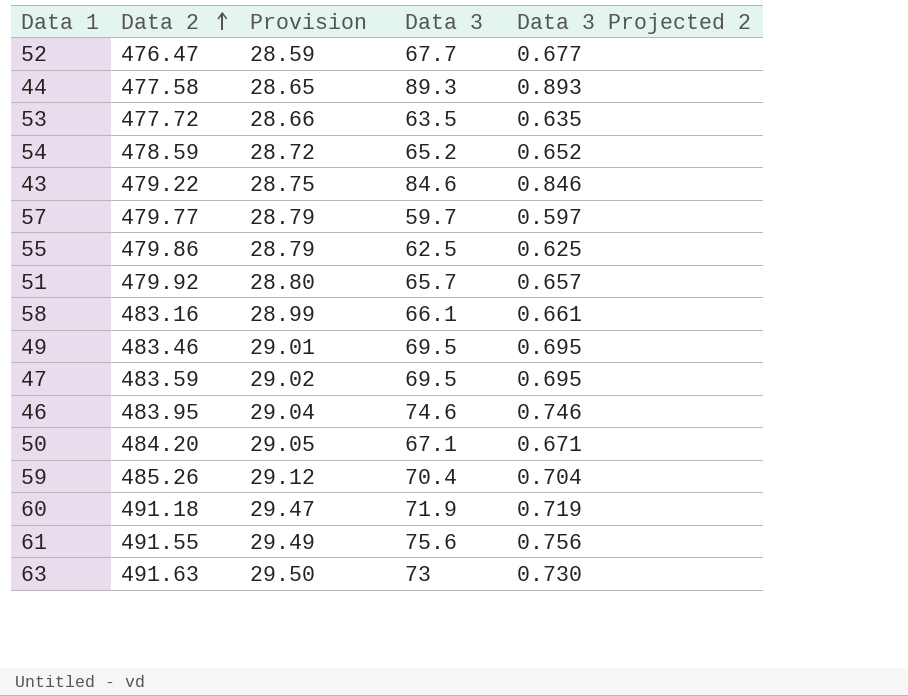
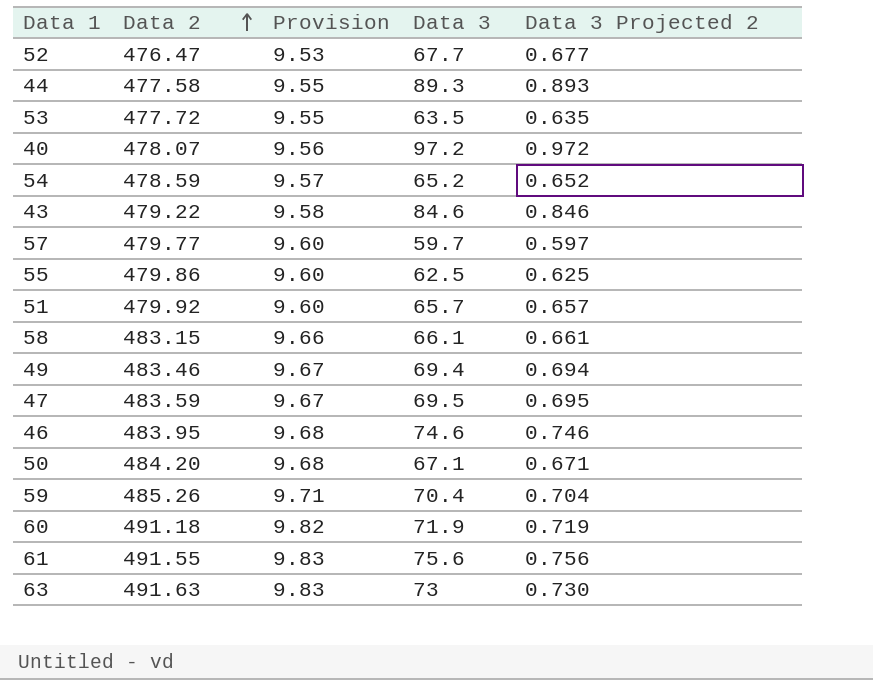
column Provision | formula: [Data 2] * 0.06 -> [Data 2] * 0.02
row 40: none -> 478.07 | 9.56 | 97.2 | 0.972
58 | Data 2: 483.16 -> 483.15
49 | Data 3: 69.5 -> 69.4
49 | Data 3 Projected 2: 0.695 -> 0.694

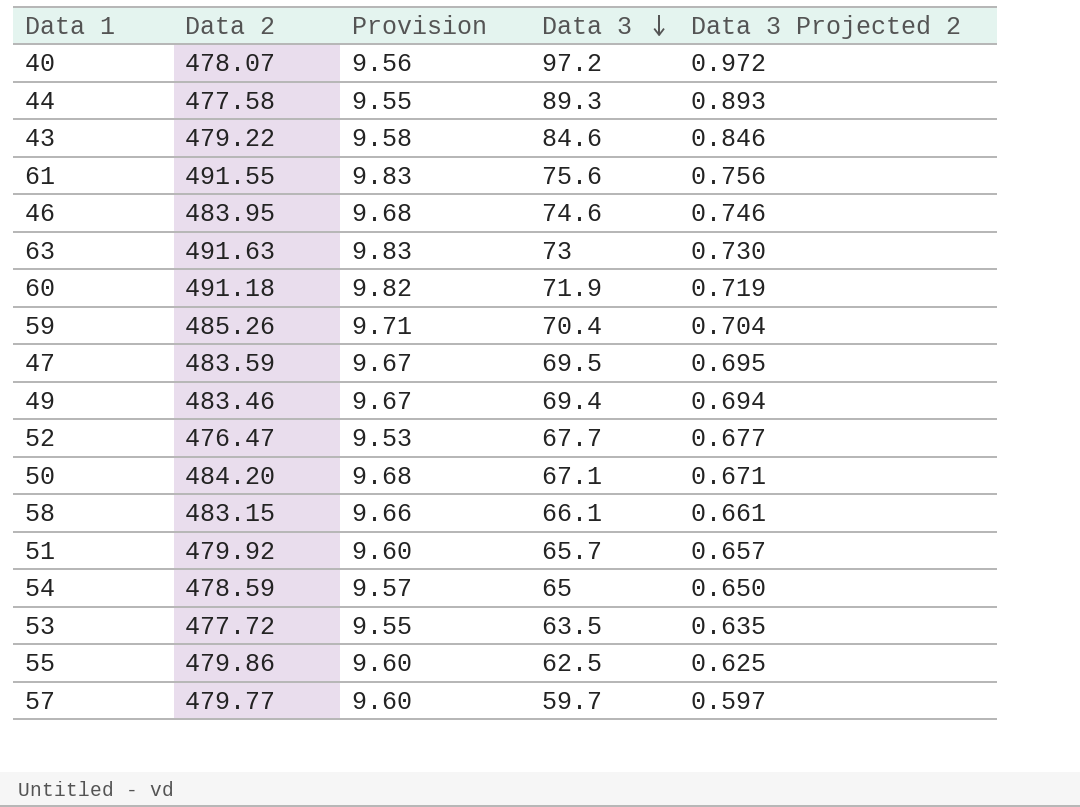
row order: Data 2 ascending -> Data 3 descending
54 | Data 3: 65.2 -> 65
54 | Data 3 Projected 2: 0.652 -> 0.650

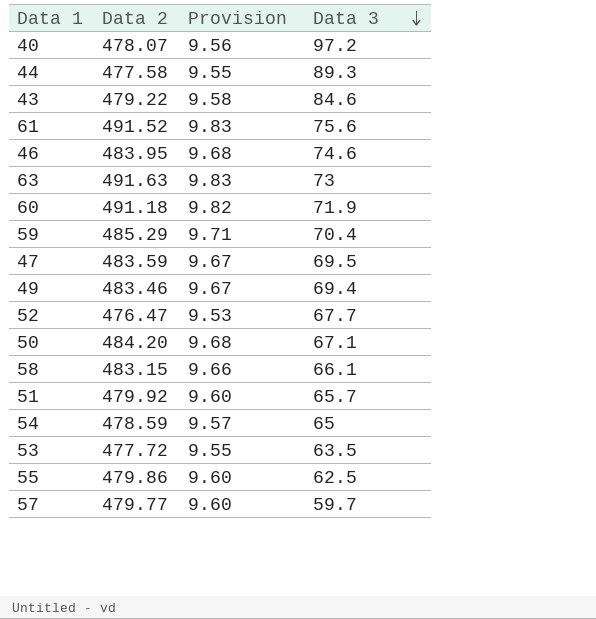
column Data 3 Projected 2 | formula: [Data 3] * 0.01 -> none
61 | Data 2: 491.55 -> 491.52
59 | Data 2: 485.26 -> 485.29

